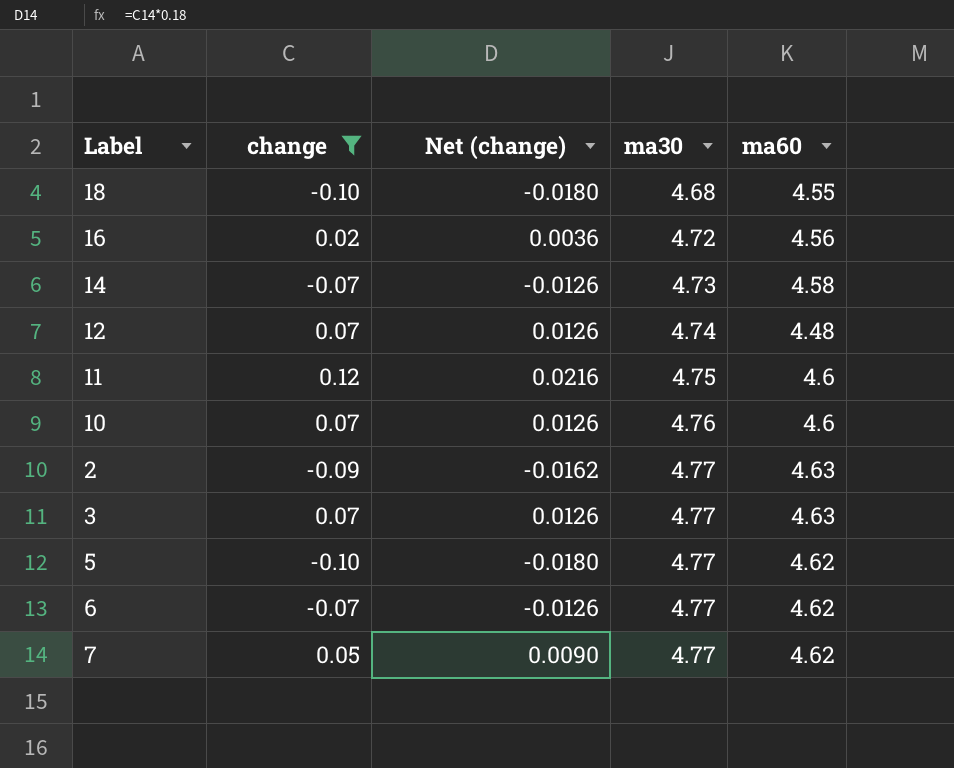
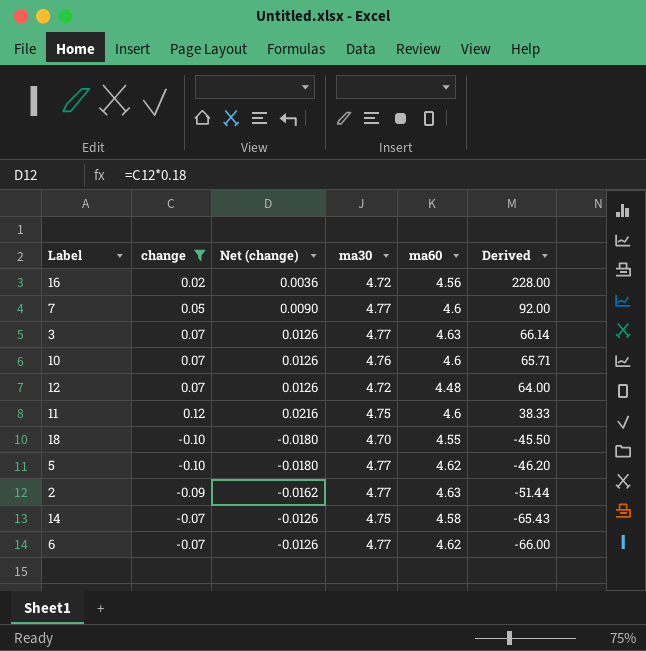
row order: ma30 ascending -> Derived descending
column Derived | formula: none -> [ma60] / [change]
7 | ma60: 4.62 -> 4.6
12 | ma30: 4.74 -> 4.72
18 | ma30: 4.68 -> 4.70
14 | ma30: 4.73 -> 4.75

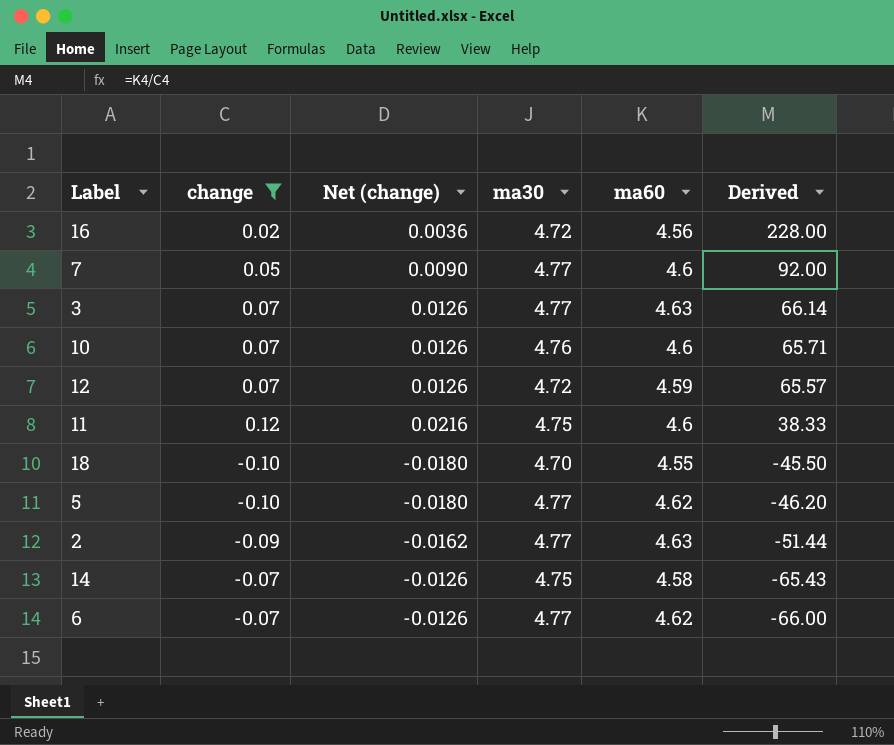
12 | ma60: 4.48 -> 4.59
12 | Derived: 64.00 -> 65.57

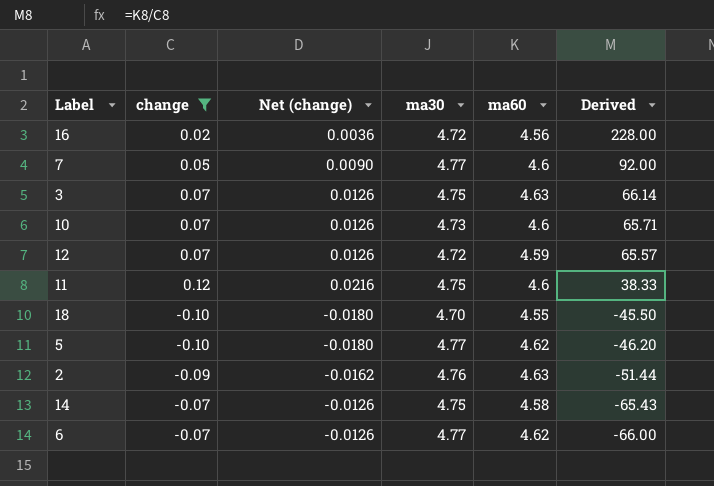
3 | ma30: 4.77 -> 4.75
10 | ma30: 4.76 -> 4.73
2 | ma30: 4.77 -> 4.76

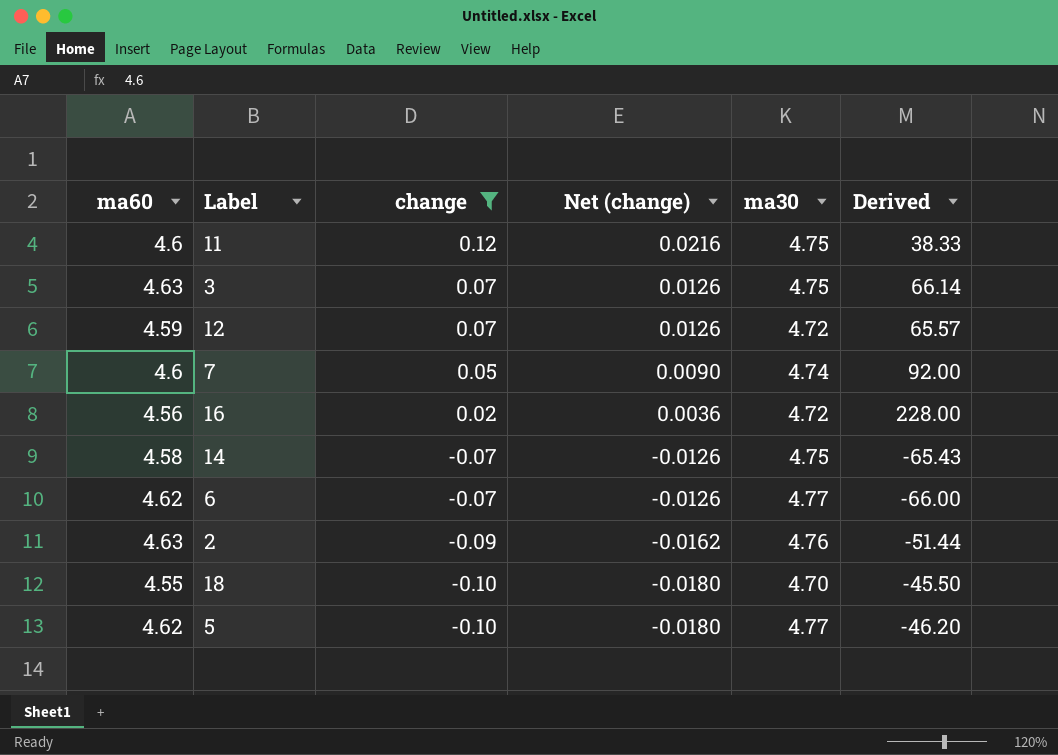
row order: Derived descending -> change descending
column ma60 | position: 5 -> 1
row 10: 0.07 | 0.0126 | 4.73 | 4.6 | 65.71 -> none
7 | ma30: 4.77 -> 4.74

